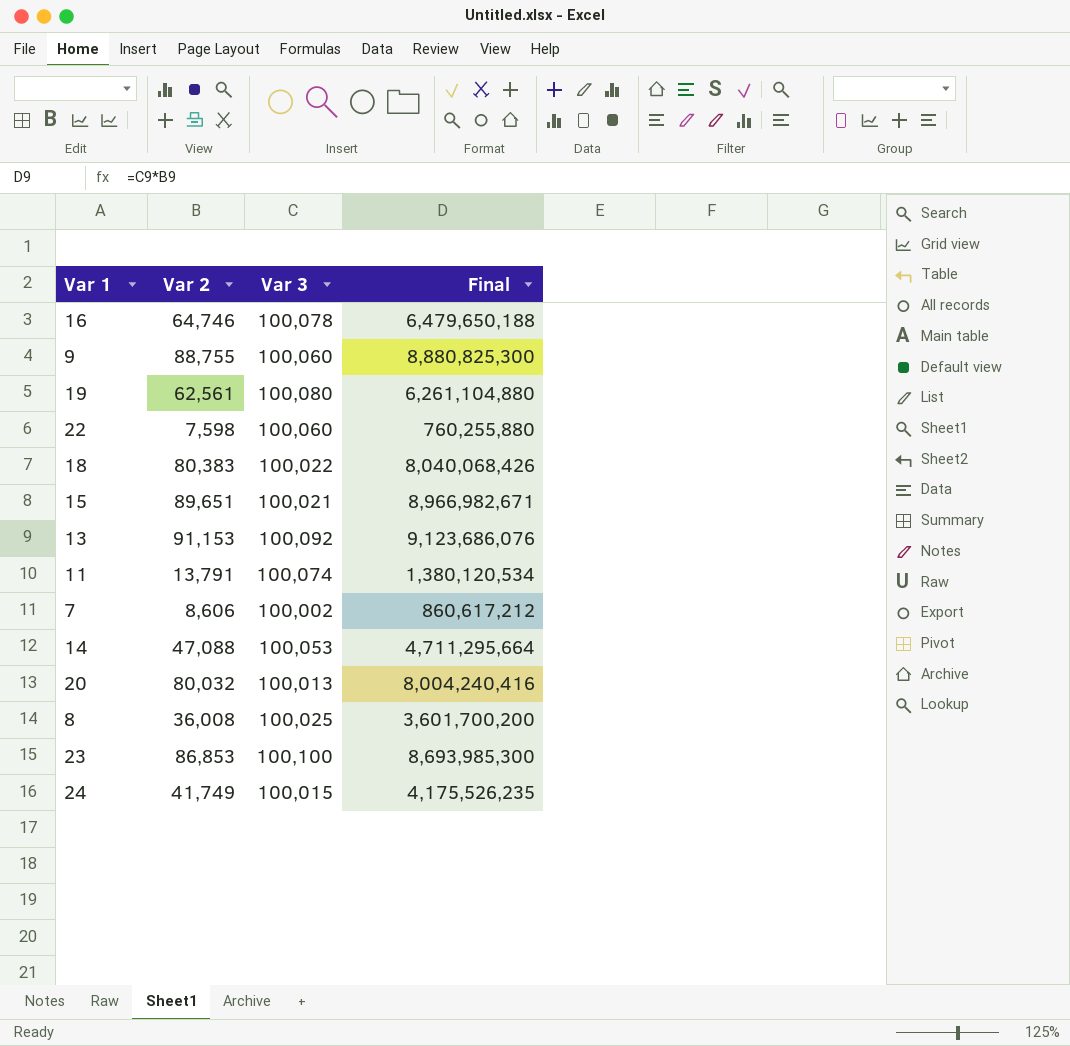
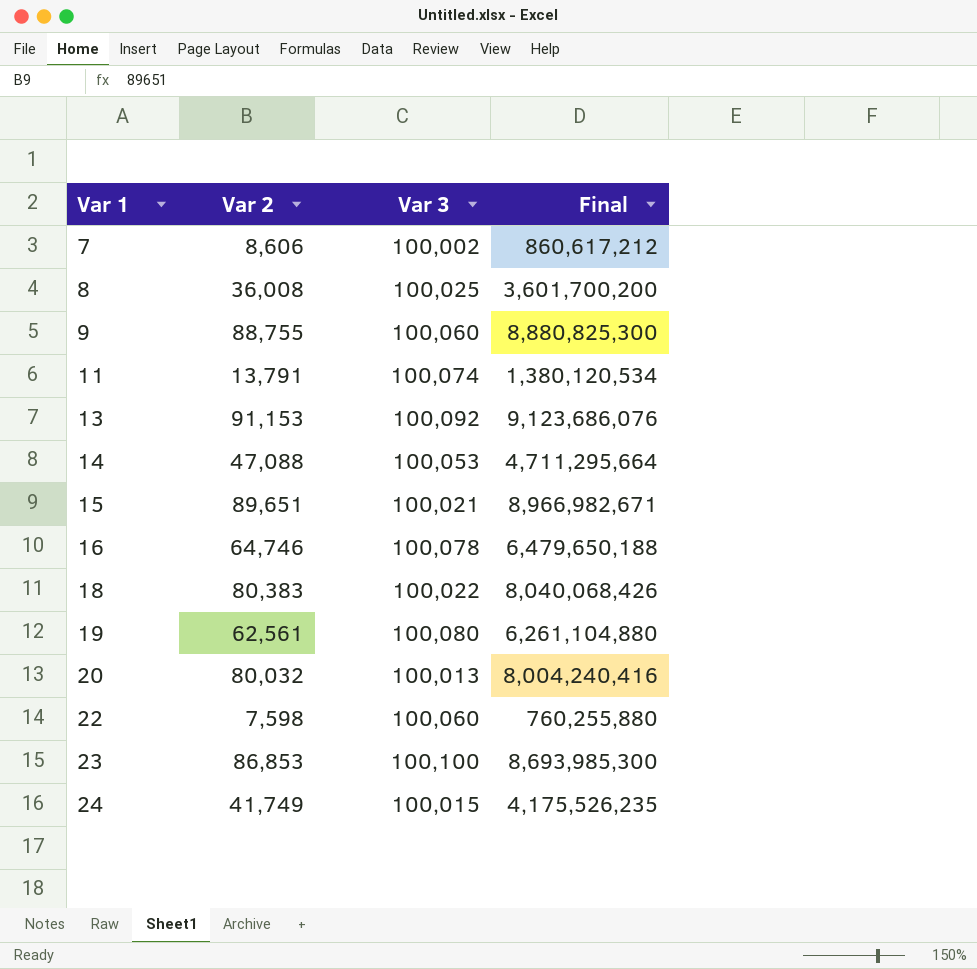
row order: none -> Var 1 ascending

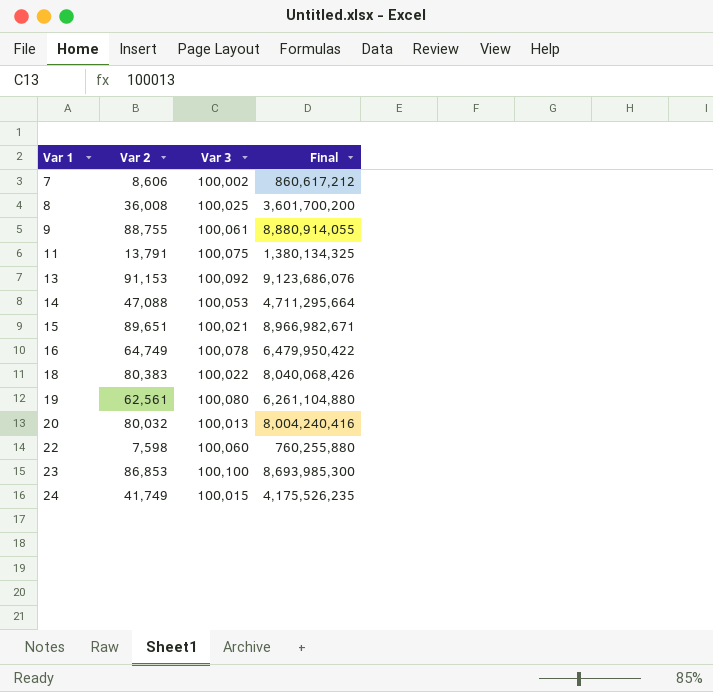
9 | Var 3: 100,060 -> 100,061
9 | Final: 8,880,825,300 -> 8,880,914,055
11 | Var 3: 100,074 -> 100,075
11 | Final: 1,380,120,534 -> 1,380,134,325
16 | Var 2: 64,746 -> 64,749
16 | Final: 6,479,650,188 -> 6,479,950,422

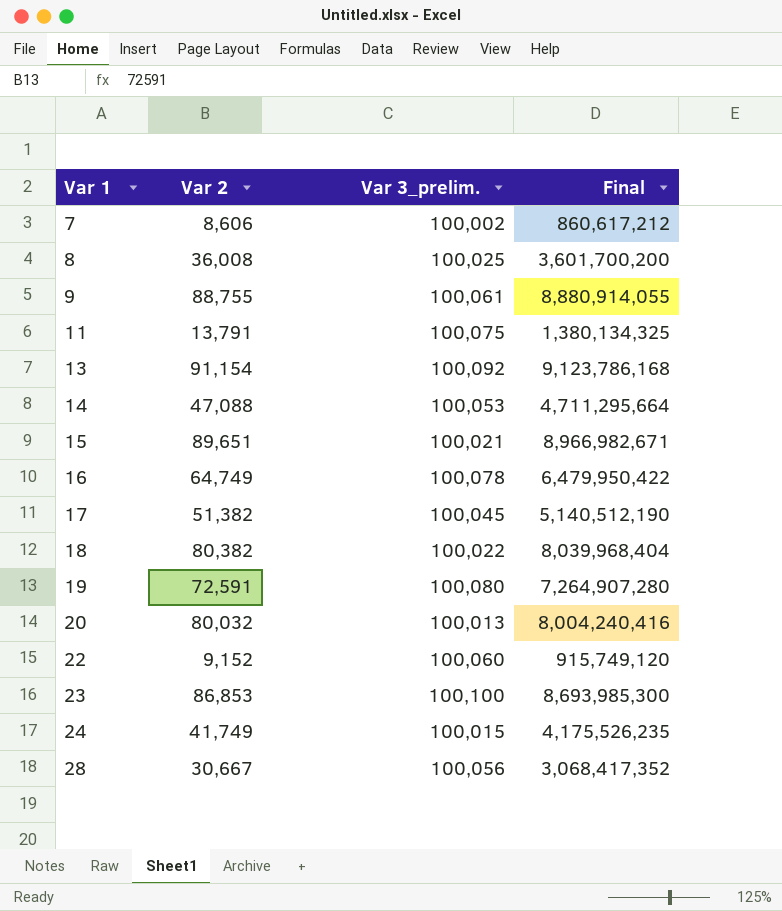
column name: Var 3 -> Var 3_prelim.
13 | Var 2: 91,153 -> 91,154
13 | Final: 9,123,686,076 -> 9,123,786,168
row 17: none -> 51,382 | 100,045 | 5,140,512,190
18 | Var 2: 80,383 -> 80,382
18 | Final: 8,040,068,426 -> 8,039,968,404
19 | Var 2: 62,561 -> 72,591
19 | Final: 6,261,104,880 -> 7,264,907,280
22 | Var 2: 7,598 -> 9,152
22 | Final: 760,255,880 -> 915,749,120
row 28: none -> 30,667 | 100,056 | 3,068,417,352

